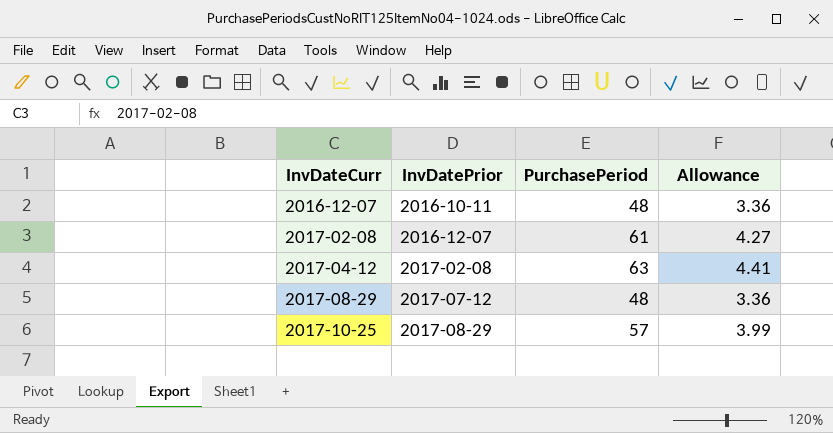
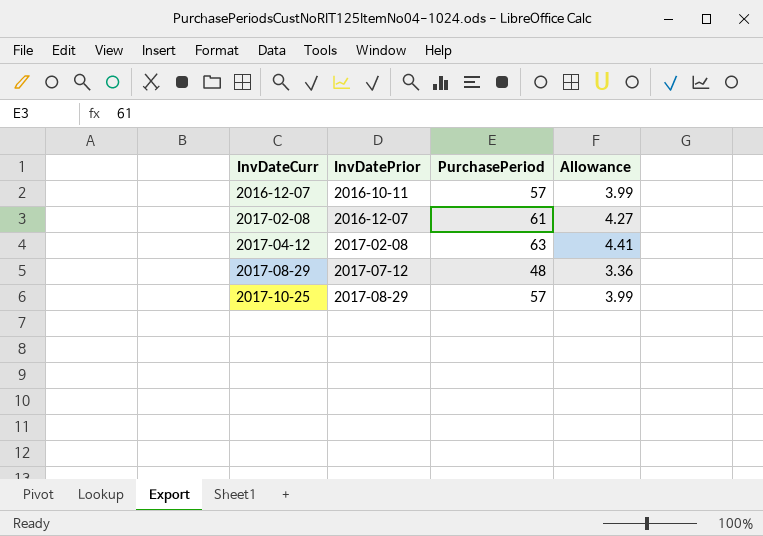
2016-12-07 | PurchasePeriod: 48 -> 57
2016-12-07 | Allowance: 3.36 -> 3.99

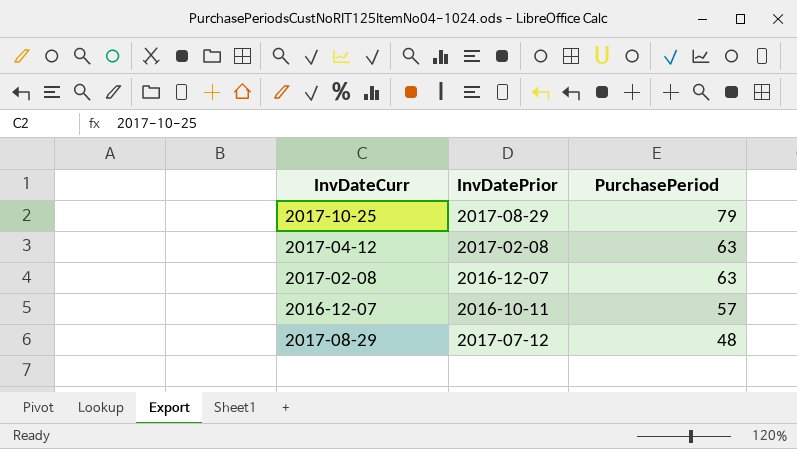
row order: InvDateCurr ascending -> PurchasePeriod descending
column Allowance | formula: [PurchasePeriod] * 0.07 -> none
2017-10-25 | PurchasePeriod: 57 -> 79
2017-02-08 | PurchasePeriod: 61 -> 63

